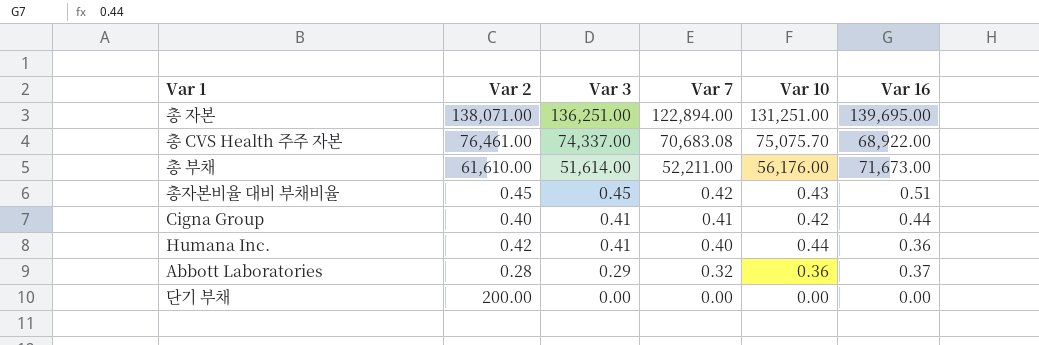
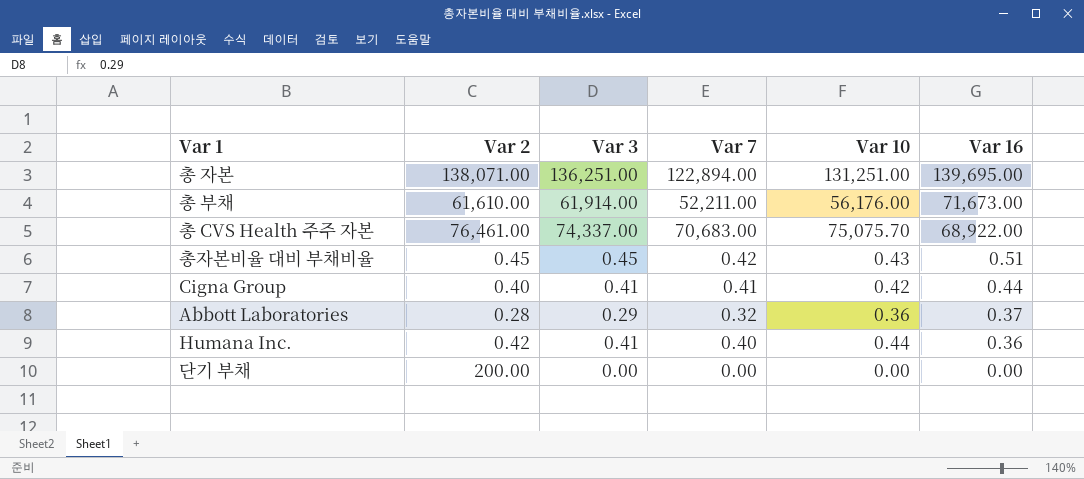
row order: Var 3 descending -> Var 16 descending
총 부채 | Var 3: 51,614.00 -> 61,914.00
총 CVS Health 주주 자본 | Var 7: 70,683.08 -> 70,683.00

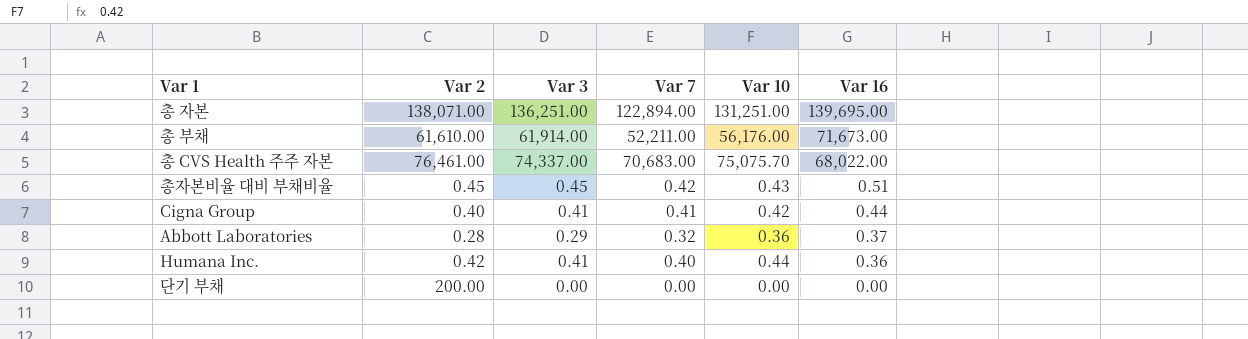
총 CVS Health 주주 자본 | Var 16: 68,922.00 -> 68,022.00

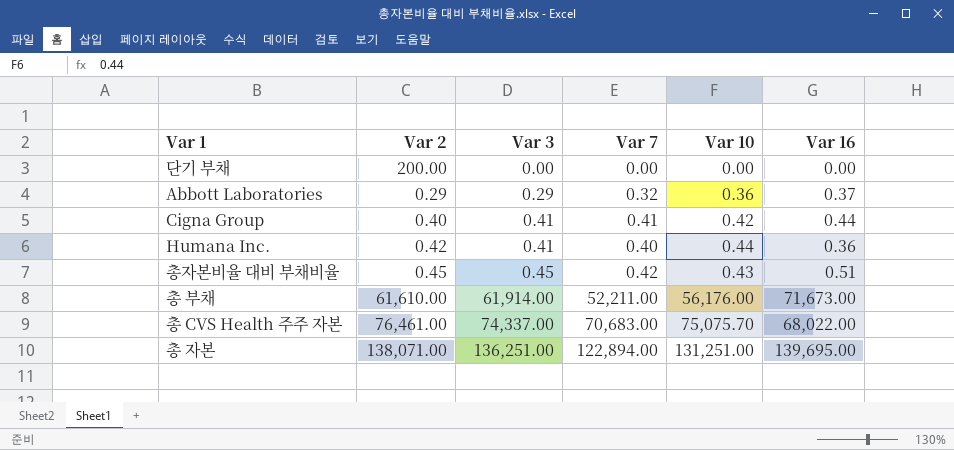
row order: Var 16 descending -> Var 3 ascending
Abbott Laboratories | Var 2: 0.28 -> 0.29

